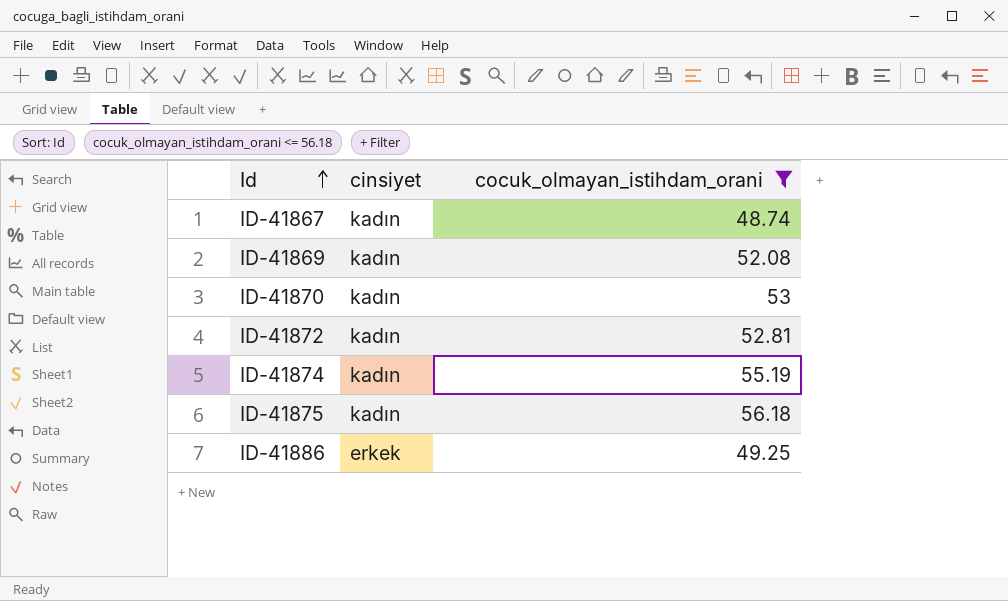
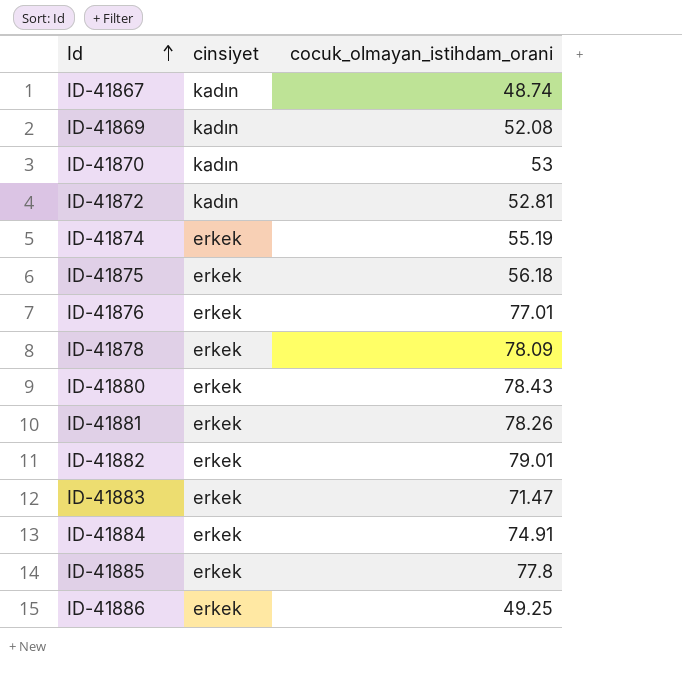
filter: cocuk_olmayan_istihdam_orani <= 56.18 -> none
ID-41874 | cinsiyet: kadın -> erkek
ID-41875 | cinsiyet: kadın -> erkek

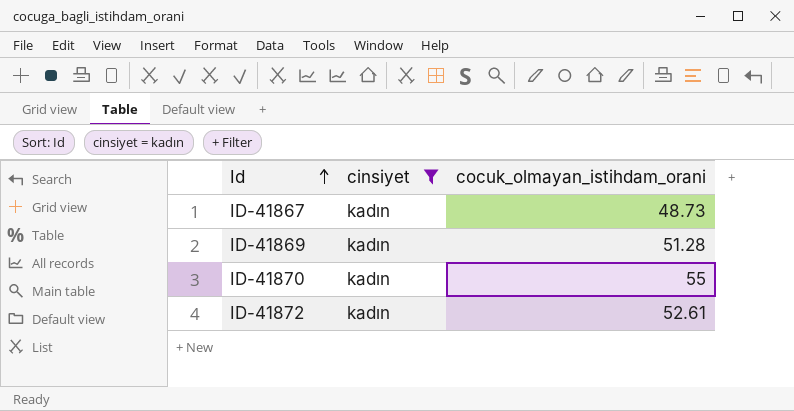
filter: none -> cinsiyet = kadın
ID-41867 | cocuk_olmayan_istihdam_orani: 48.74 -> 48.73
ID-41869 | cocuk_olmayan_istihdam_orani: 52.08 -> 51.28
ID-41870 | cocuk_olmayan_istihdam_orani: 53 -> 55
ID-41872 | cocuk_olmayan_istihdam_orani: 52.81 -> 52.61

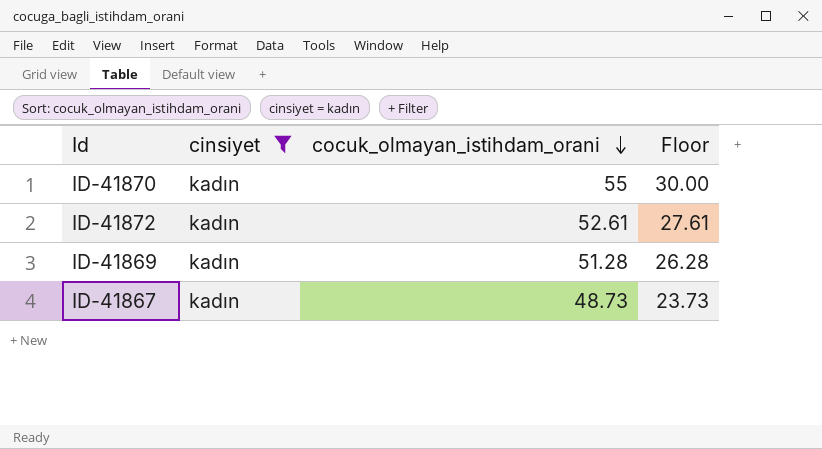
row order: Id ascending -> cocuk_olmayan_istihdam_orani descending
column Floor | formula: none -> [cocuk_olmayan_istihdam_orani] - 25

